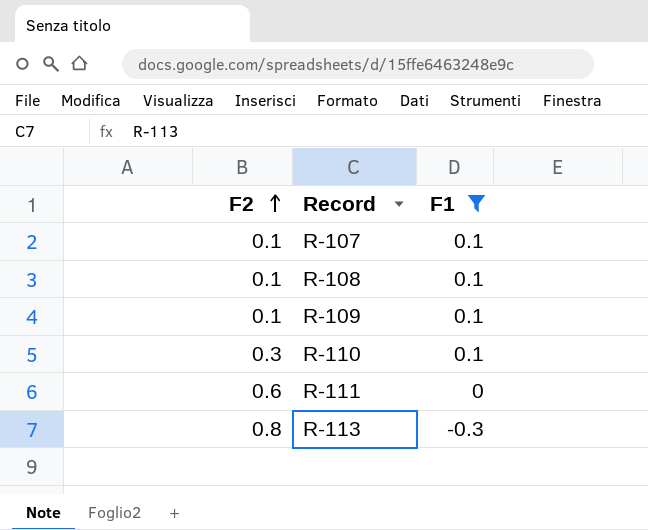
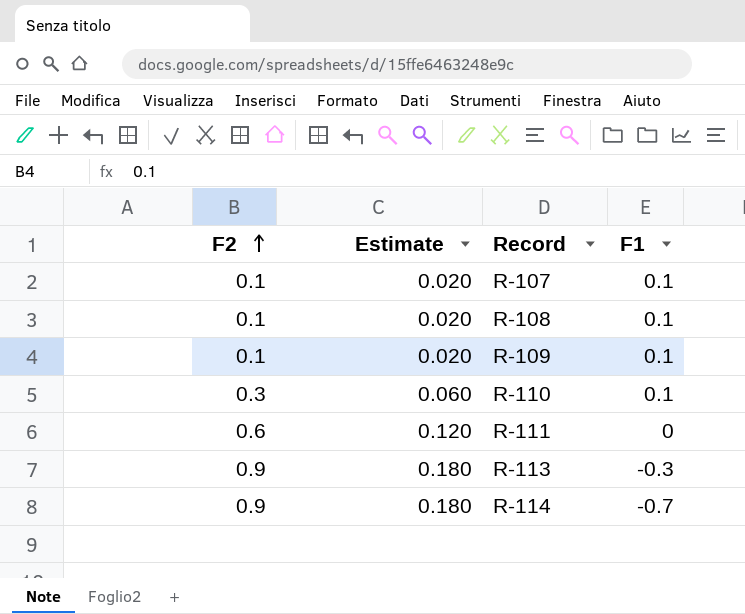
filter: F1 != -0.7 -> none
column Estimate | formula: none -> [F2] * 0.2
R-113 | F2: 0.8 -> 0.9

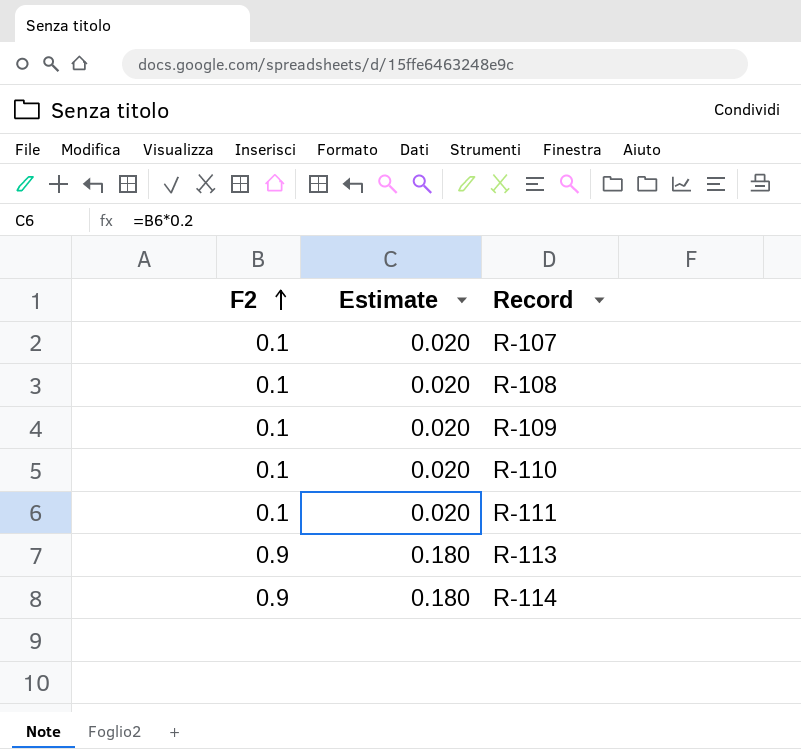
column F1 | position: 4 -> none
R-110 | F2: 0.3 -> 0.1
R-110 | Estimate: 0.060 -> 0.020
R-111 | F2: 0.6 -> 0.1
R-111 | Estimate: 0.120 -> 0.020

